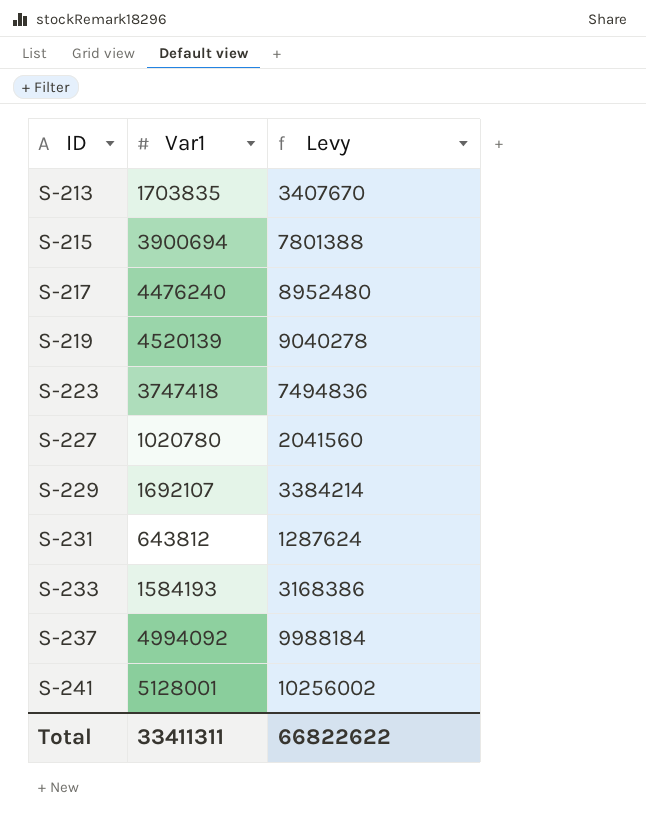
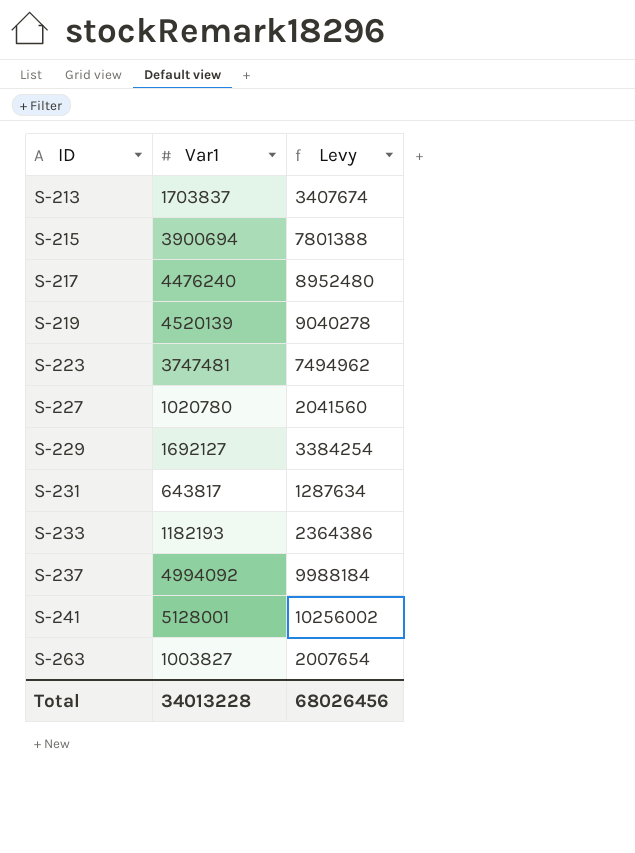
S-213 | Var1: 1703835 -> 1703837
S-213 | Levy: 3407670 -> 3407674
S-223 | Var1: 3747418 -> 3747481
S-223 | Levy: 7494836 -> 7494962
S-229 | Var1: 1692107 -> 1692127
S-229 | Levy: 3384214 -> 3384254
S-231 | Var1: 643812 -> 643817
S-231 | Levy: 1287624 -> 1287634
S-233 | Var1: 1584193 -> 1182193
S-233 | Levy: 3168386 -> 2364386
row S-263: none -> 1003827 | 2007654
Total | Var1: 33411311 -> 34013228
Total | Levy: 66822622 -> 68026456

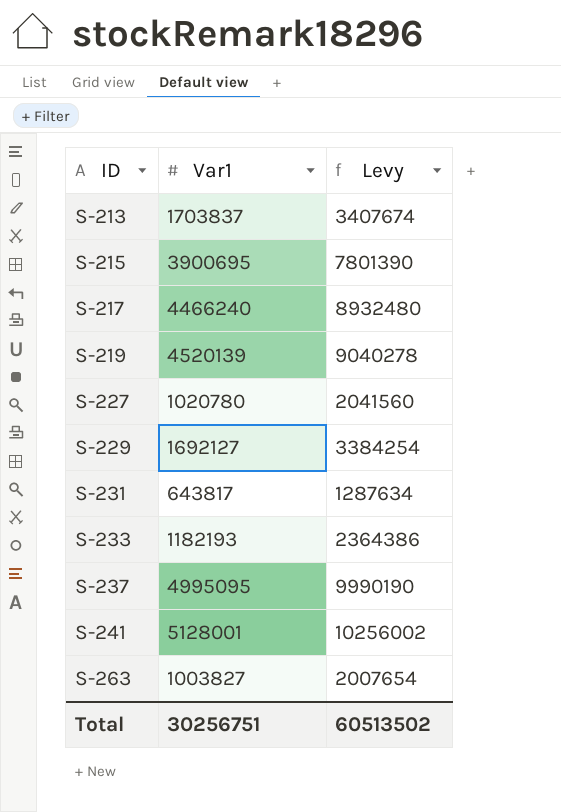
row S-223: 3747481 | 7494962 -> none
S-215 | Var1: 3900694 -> 3900695
S-215 | Levy: 7801388 -> 7801390
S-217 | Var1: 4476240 -> 4466240
S-217 | Levy: 8952480 -> 8932480
S-237 | Var1: 4994092 -> 4995095
S-237 | Levy: 9988184 -> 9990190
Total | Var1: 34013228 -> 30256751
Total | Levy: 68026456 -> 60513502

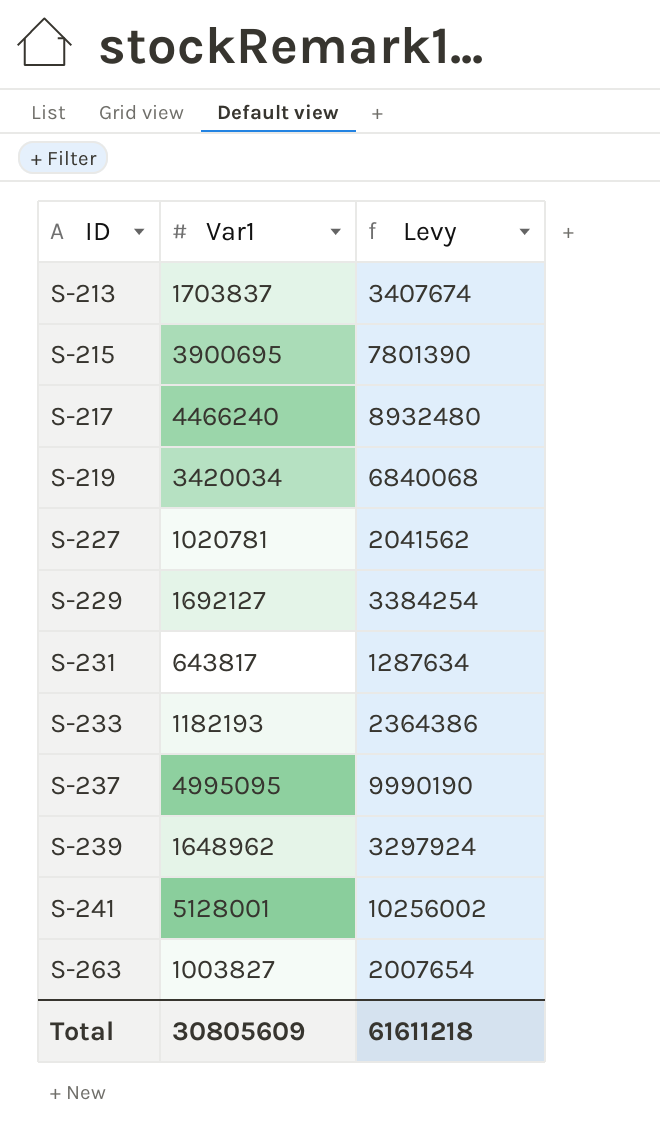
S-219 | Var1: 4520139 -> 3420034
S-219 | Levy: 9040278 -> 6840068
S-227 | Var1: 1020780 -> 1020781
S-227 | Levy: 2041560 -> 2041562
row S-239: none -> 1648962 | 3297924
Total | Var1: 30256751 -> 30805609
Total | Levy: 60513502 -> 61611218

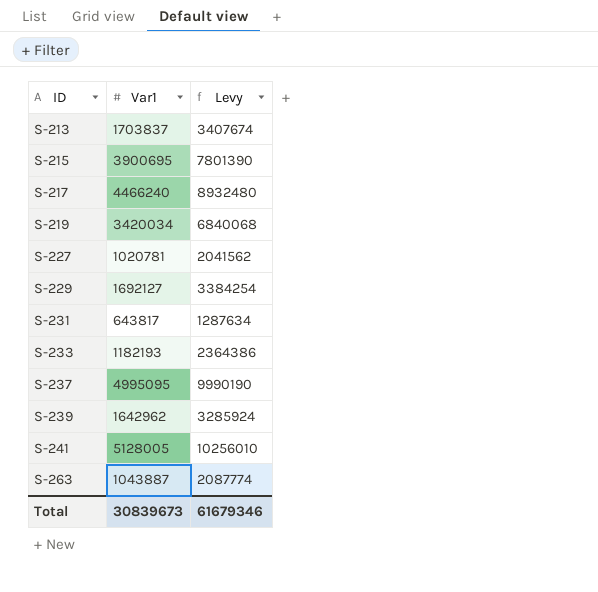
S-239 | Var1: 1648962 -> 1642962
S-239 | Levy: 3297924 -> 3285924
S-241 | Var1: 5128001 -> 5128005
S-241 | Levy: 10256002 -> 10256010
S-263 | Var1: 1003827 -> 1043887
S-263 | Levy: 2007654 -> 2087774
Total | Var1: 30805609 -> 30839673
Total | Levy: 61611218 -> 61679346

